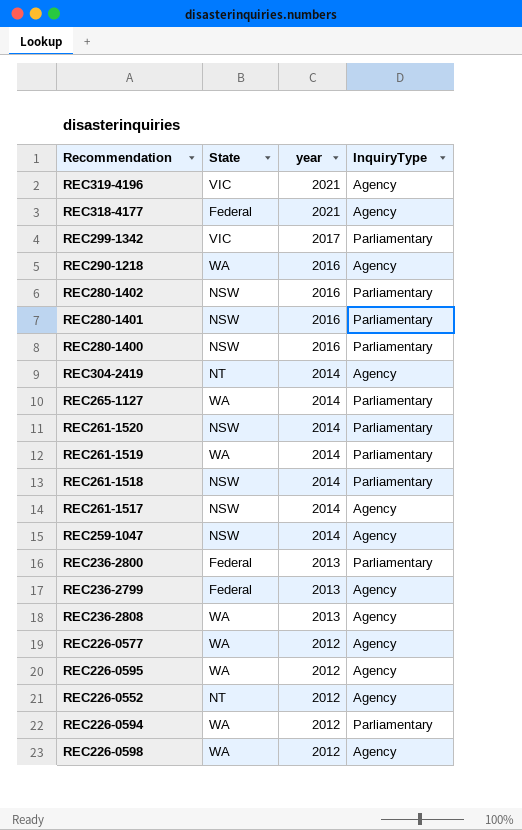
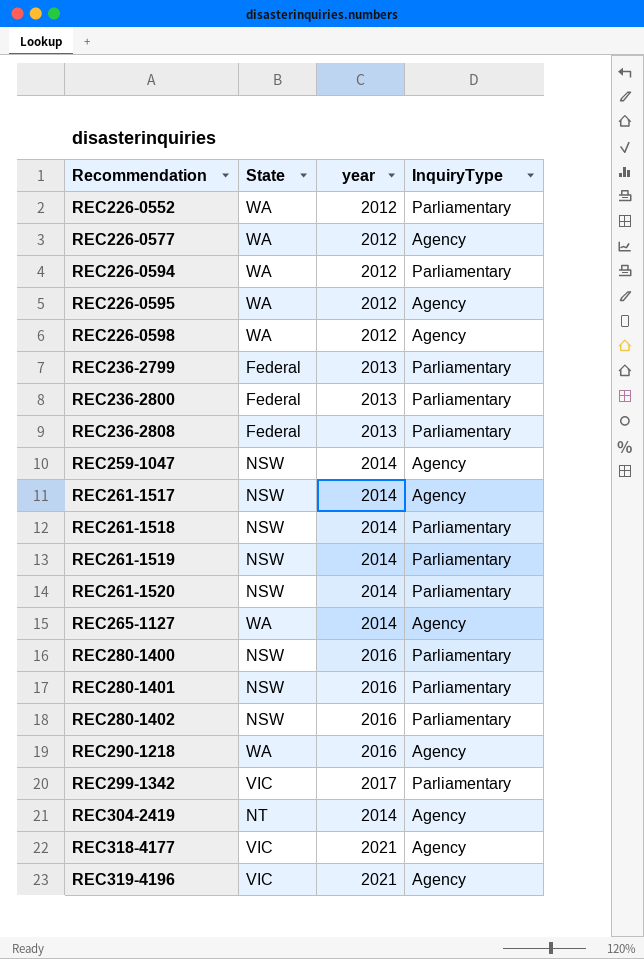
row order: year descending -> Recommendation ascending
REC226-0552 | State: NT -> WA
REC226-0552 | InquiryType: Agency -> Parliamentary
REC236-2799 | InquiryType: Agency -> Parliamentary
REC236-2808 | State: WA -> Federal
REC236-2808 | InquiryType: Agency -> Parliamentary
REC261-1519 | State: WA -> NSW
REC265-1127 | InquiryType: Parliamentary -> Agency
REC318-4177 | State: Federal -> VIC

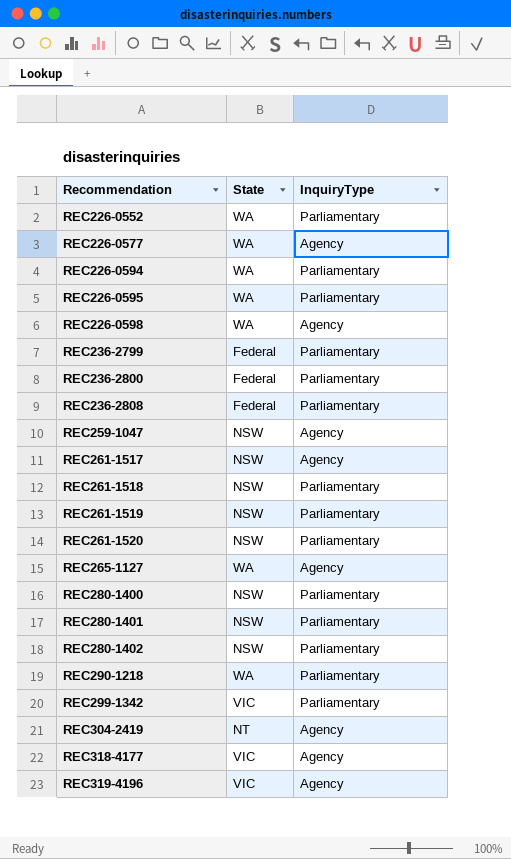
column year | position: 3 -> none
REC226-0595 | InquiryType: Agency -> Parliamentary
REC290-1218 | InquiryType: Agency -> Parliamentary

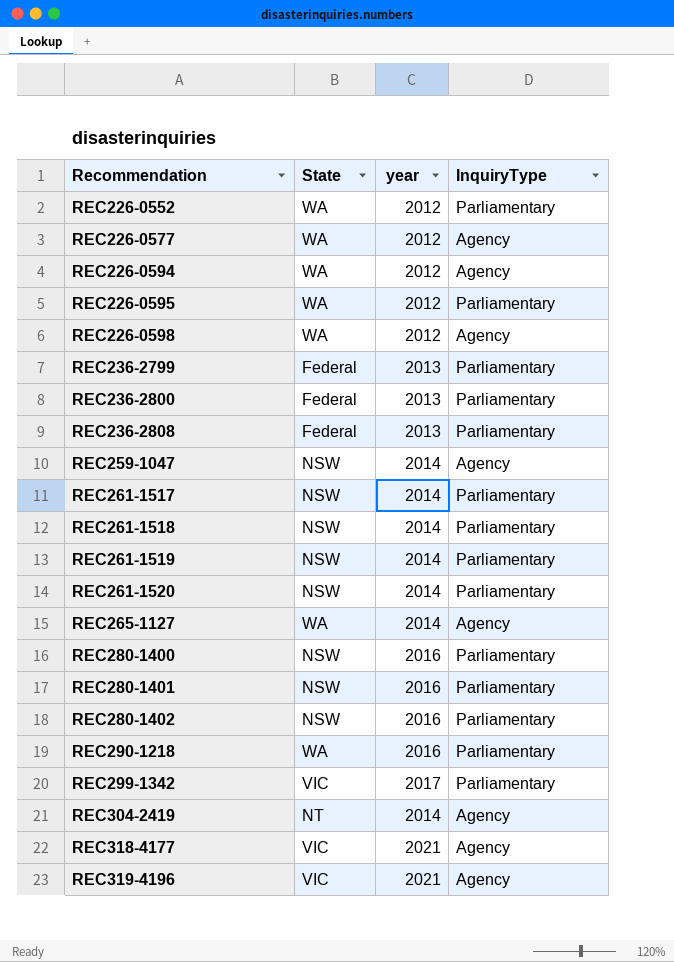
column year | position: none -> 3
REC226-0594 | InquiryType: Parliamentary -> Agency
REC261-1517 | InquiryType: Agency -> Parliamentary

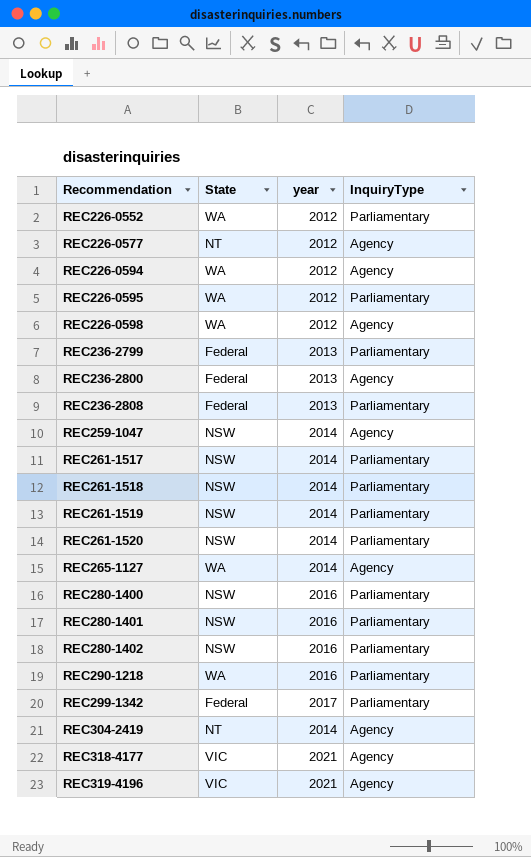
REC226-0577 | State: WA -> NT
REC236-2800 | InquiryType: Parliamentary -> Agency
REC299-1342 | State: VIC -> Federal

